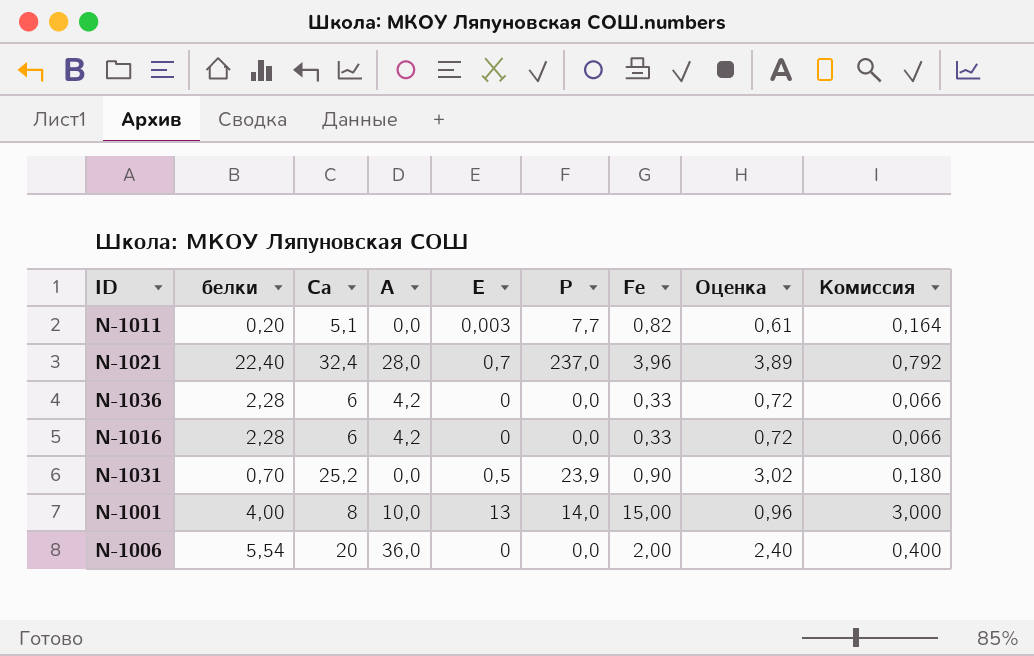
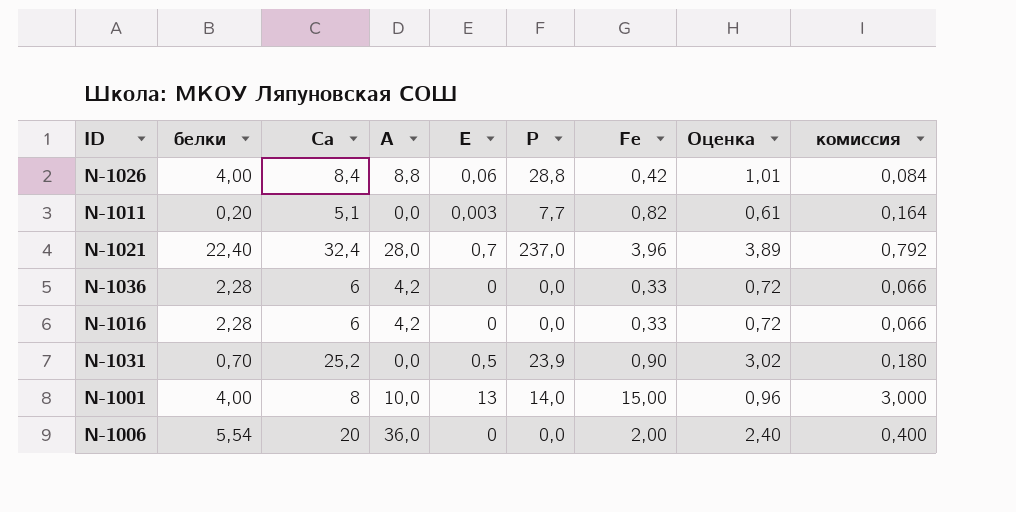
column name: Комиссия -> комиссия
row N-1026: none -> 4,00 | 8,4 | 8,8 | 0,06 | 28,8 | 0,42 | 1,01 | 0,084

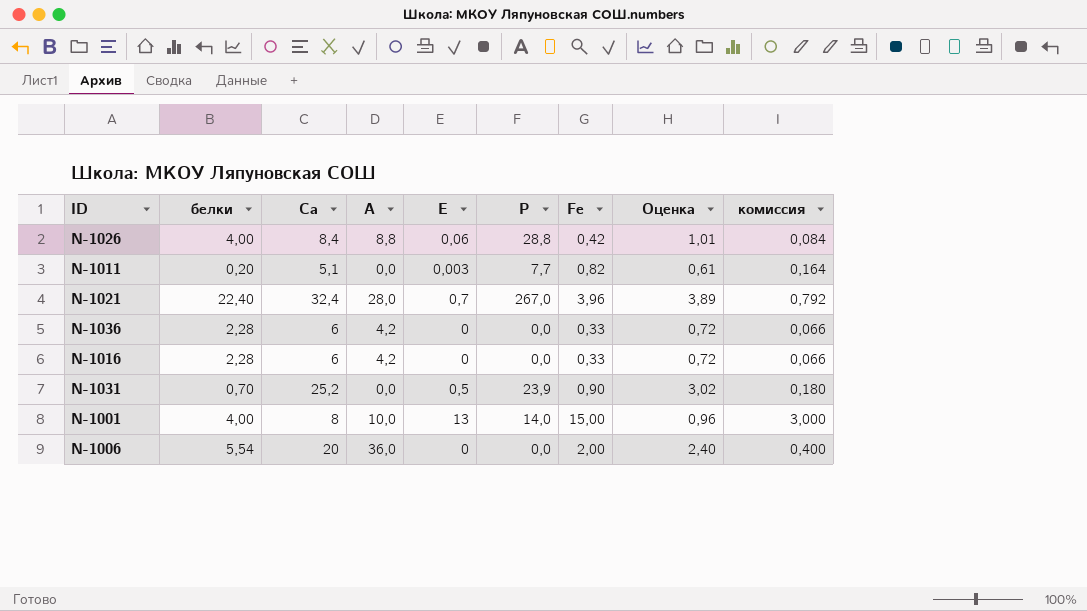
N-1021 | P: 237,0 -> 267,0

